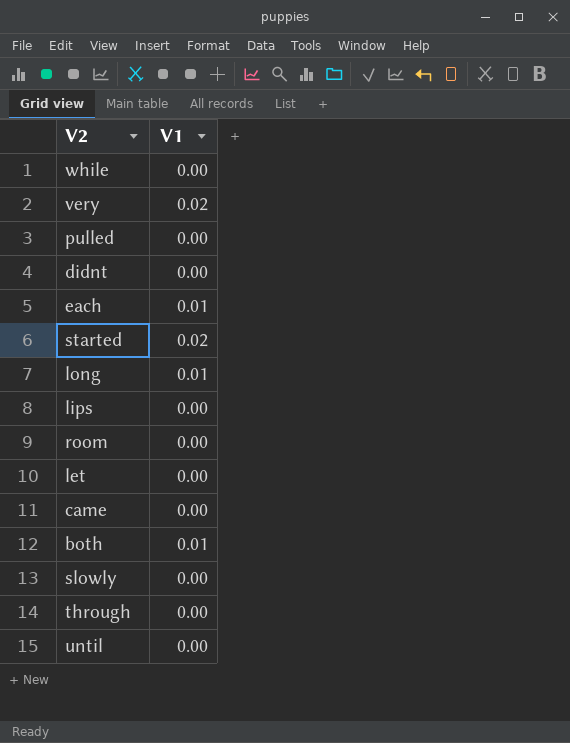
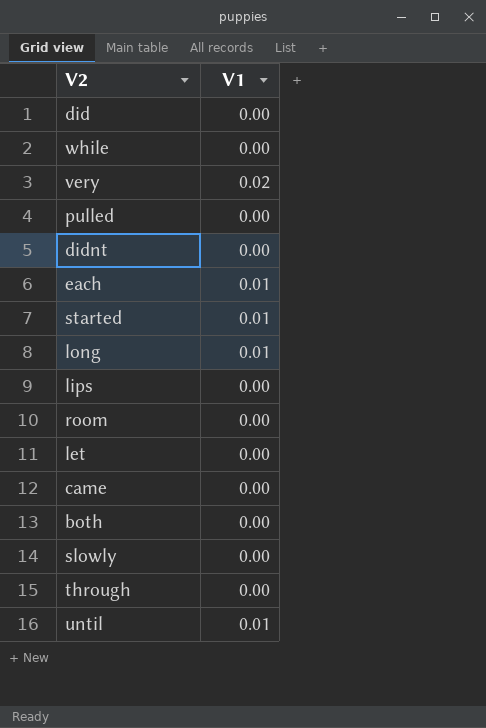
row did: none -> 0.00
started | V1: 0.02 -> 0.01
both | V1: 0.01 -> 0.00
until | V1: 0.00 -> 0.01

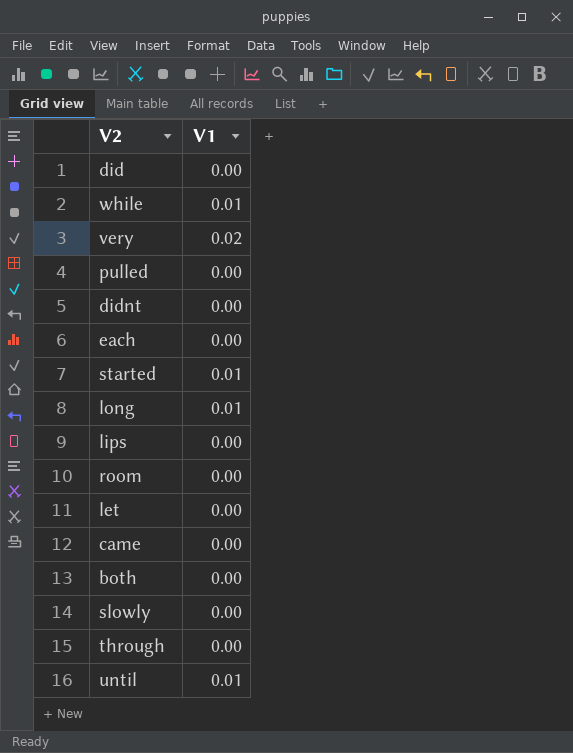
while | V1: 0.00 -> 0.01
each | V1: 0.01 -> 0.00

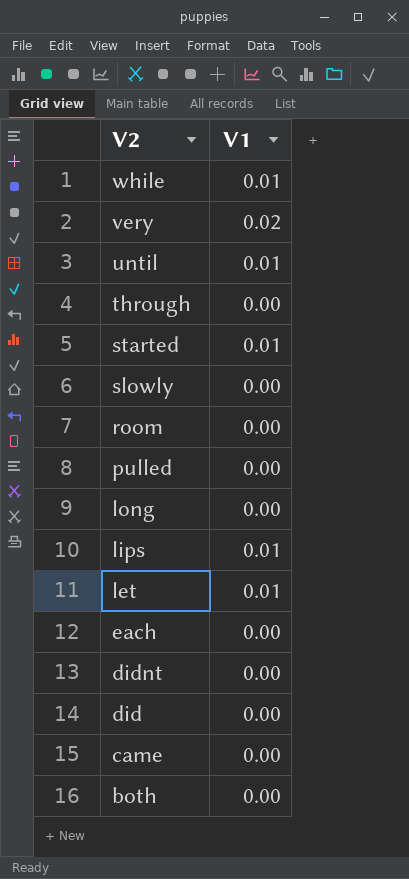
row order: none -> V2 descending
long | V1: 0.01 -> 0.00
lips | V1: 0.00 -> 0.01
let | V1: 0.00 -> 0.01

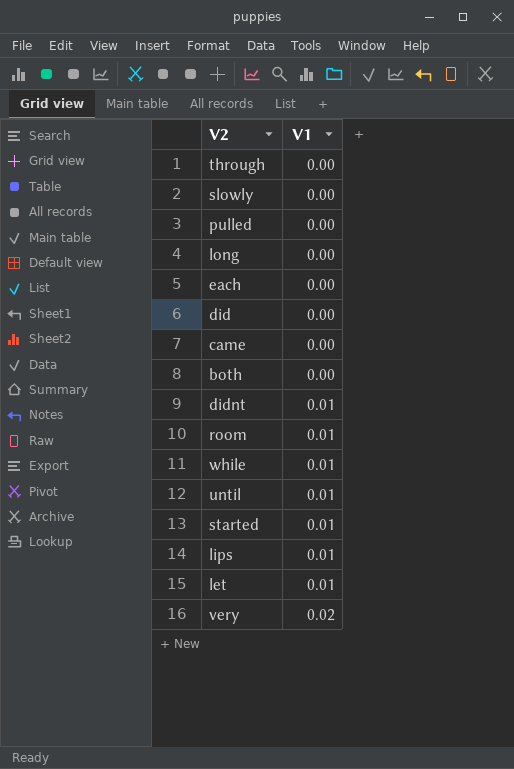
row order: V2 descending -> V1 ascending
didnt | V1: 0.00 -> 0.01
room | V1: 0.00 -> 0.01

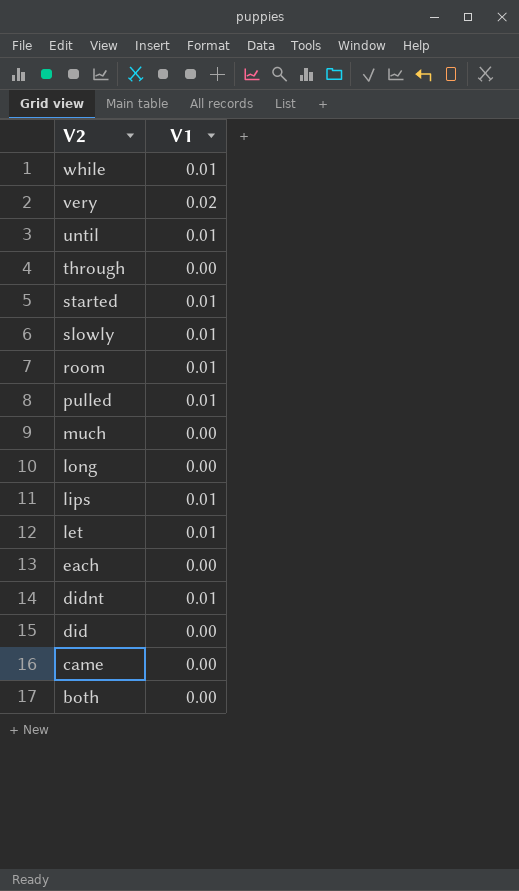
row order: V1 ascending -> V2 descending
slowly | V1: 0.00 -> 0.01
pulled | V1: 0.00 -> 0.01
row much: none -> 0.00

